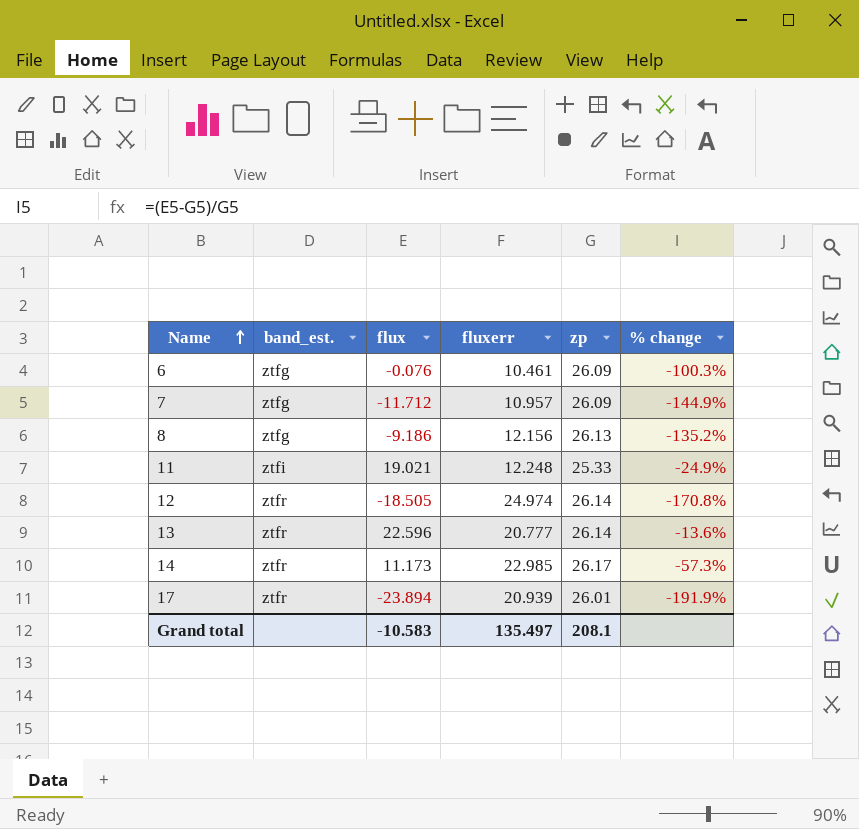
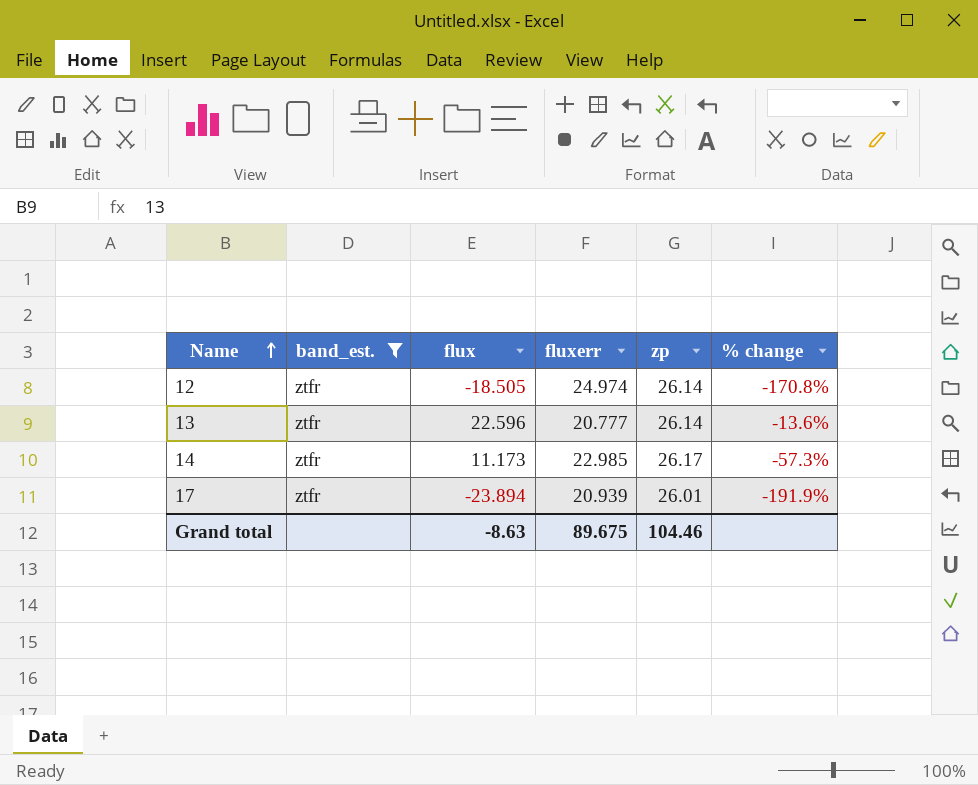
filter: none -> band_est. = ztfr
Grand total | flux: -10.583 -> -8.63
Grand total | fluxerr: 135.497 -> 89.675
Grand total | zp: 208.1 -> 104.46

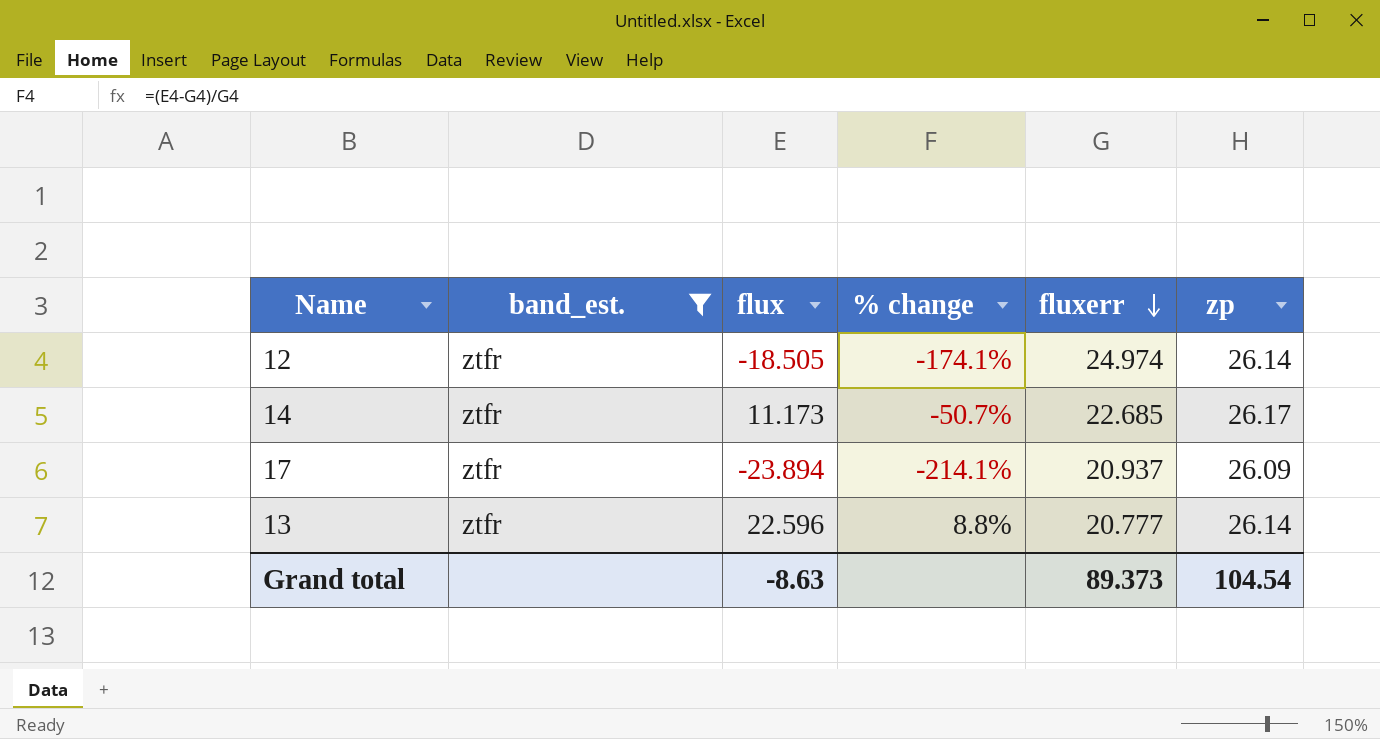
row order: Name ascending -> fluxerr descending
column % change | formula: ([flux] - [zp]) / [zp] -> ([flux] - [fluxerr]) / [fluxerr]
column % change | position: 6 -> 4
14 | fluxerr: 22.985 -> 22.685
17 | fluxerr: 20.939 -> 20.937
17 | zp: 26.01 -> 26.09
Grand total | fluxerr: 89.675 -> 89.373
Grand total | zp: 104.46 -> 104.54

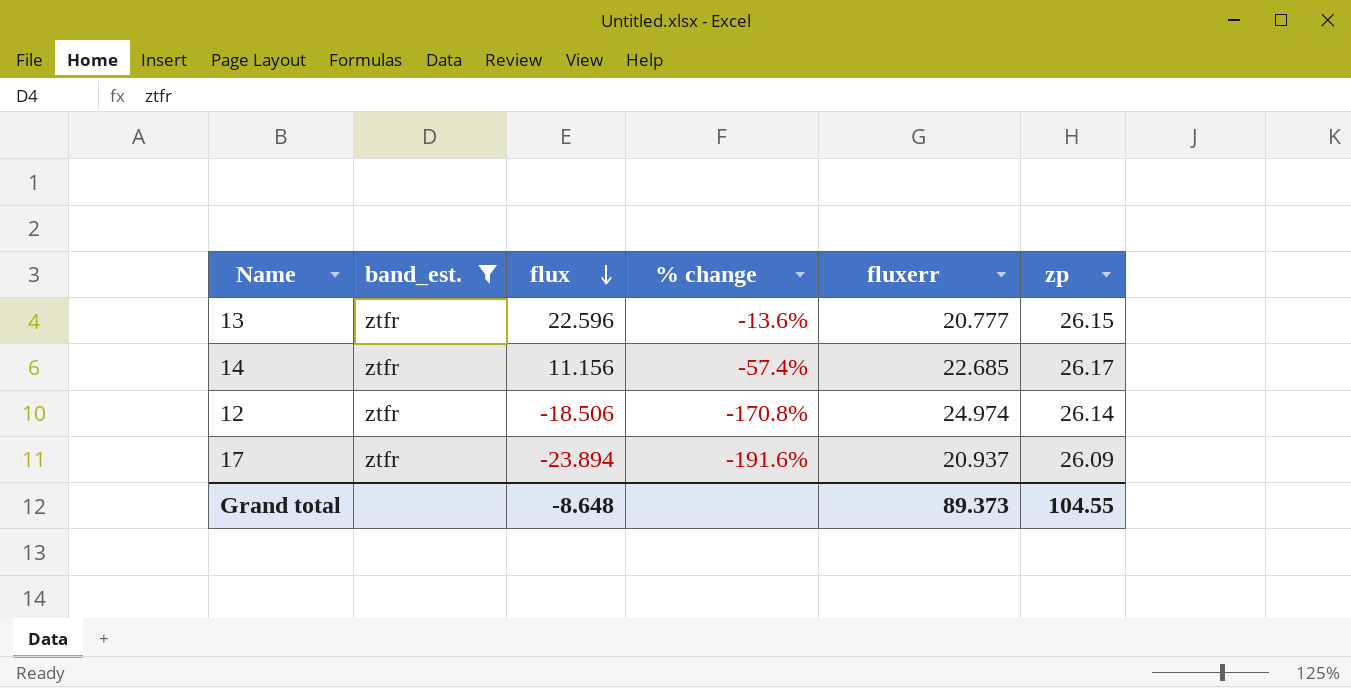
row order: fluxerr descending -> flux descending
column % change | formula: ([flux] - [fluxerr]) / [fluxerr] -> ([flux] - [zp]) / [zp]
13 | zp: 26.14 -> 26.15
14 | flux: 11.173 -> 11.156
12 | flux: -18.505 -> -18.506
Grand total | flux: -8.63 -> -8.648
Grand total | zp: 104.54 -> 104.55

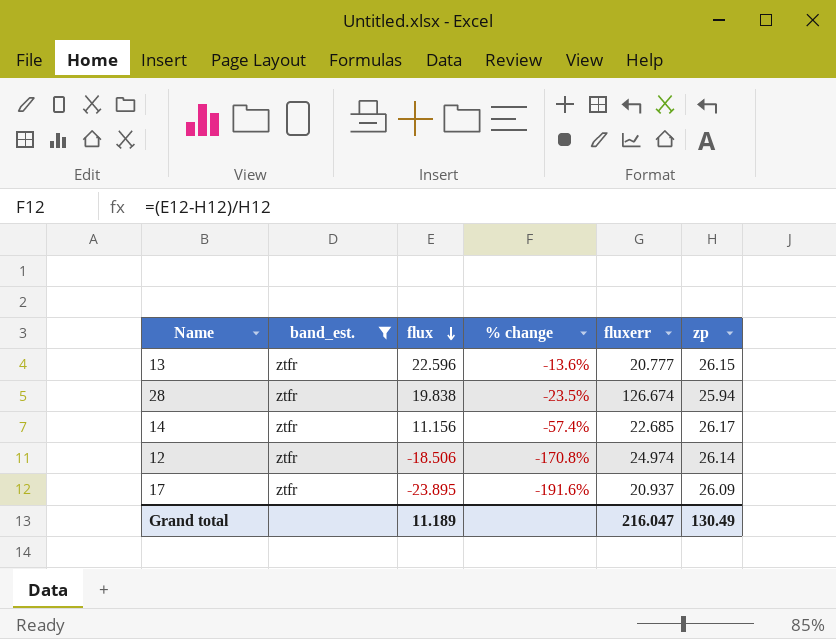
row 28: none -> ztfr | 19.838 | -23.5% | 126.674 | 25.94
17 | flux: -23.894 -> -23.895
Grand total | flux: -8.648 -> 11.189
Grand total | fluxerr: 89.373 -> 216.047
Grand total | zp: 104.55 -> 130.49

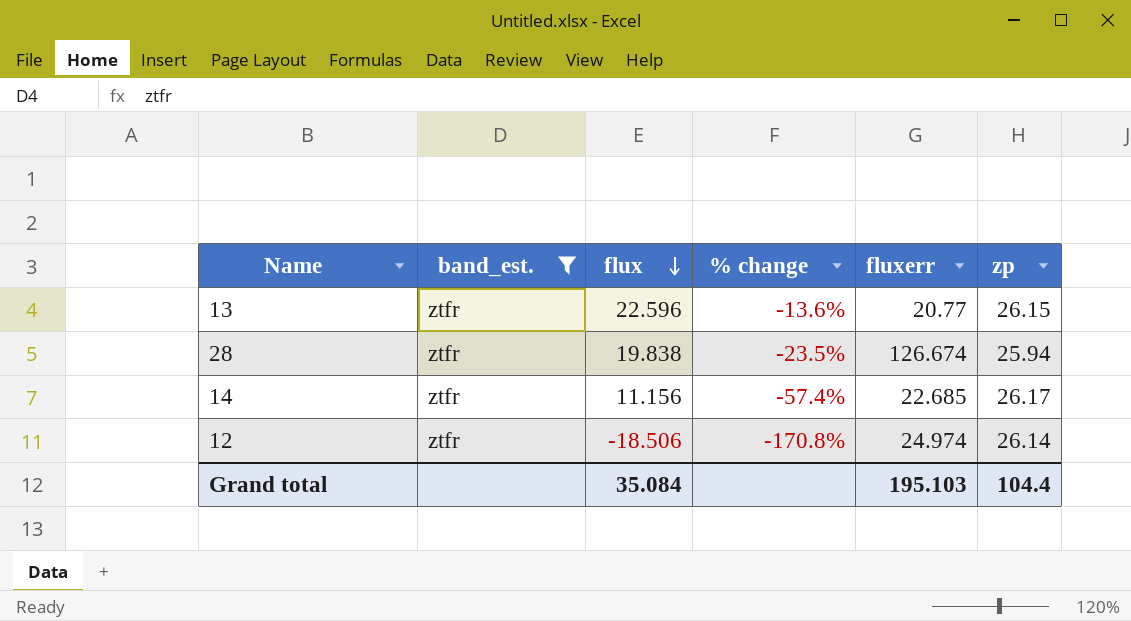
row 17: ztfr | -23.895 | -191.6% | 20.937 | 26.09 -> none
13 | fluxerr: 20.777 -> 20.77
Grand total | flux: 11.189 -> 35.084
Grand total | fluxerr: 216.047 -> 195.103
Grand total | zp: 130.49 -> 104.4

